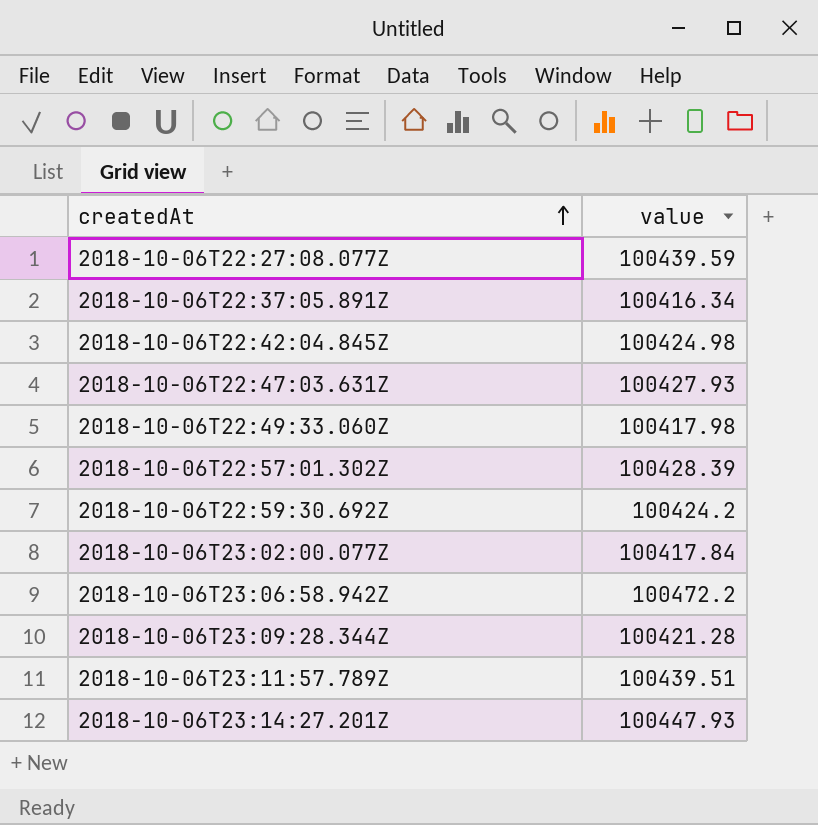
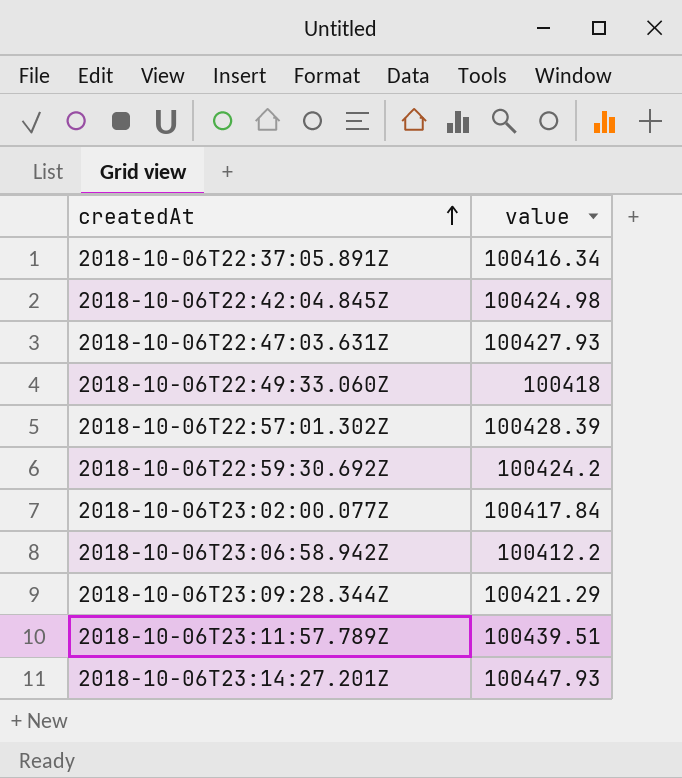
row 2018-10-06T22:27:08.077Z: 100439.59 -> none
2018-10-06T22:49:33.060Z | value: 100417.98 -> 100418
2018-10-06T23:06:58.942Z | value: 100472.2 -> 100412.2
2018-10-06T23:09:28.344Z | value: 100421.28 -> 100421.29

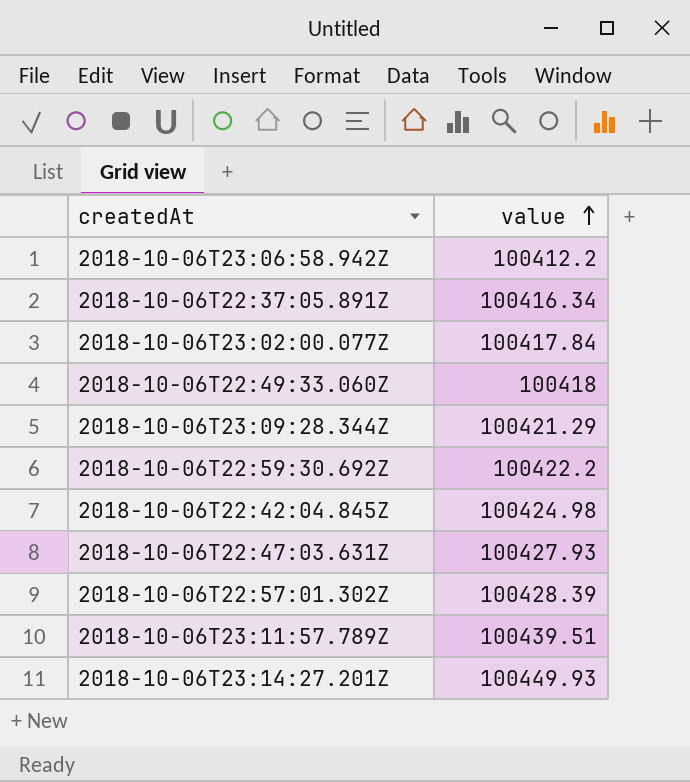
row order: createdAt ascending -> value ascending
2018-10-06T22:59:30.692Z | value: 100424.2 -> 100422.2
2018-10-06T23:14:27.201Z | value: 100447.93 -> 100449.93

